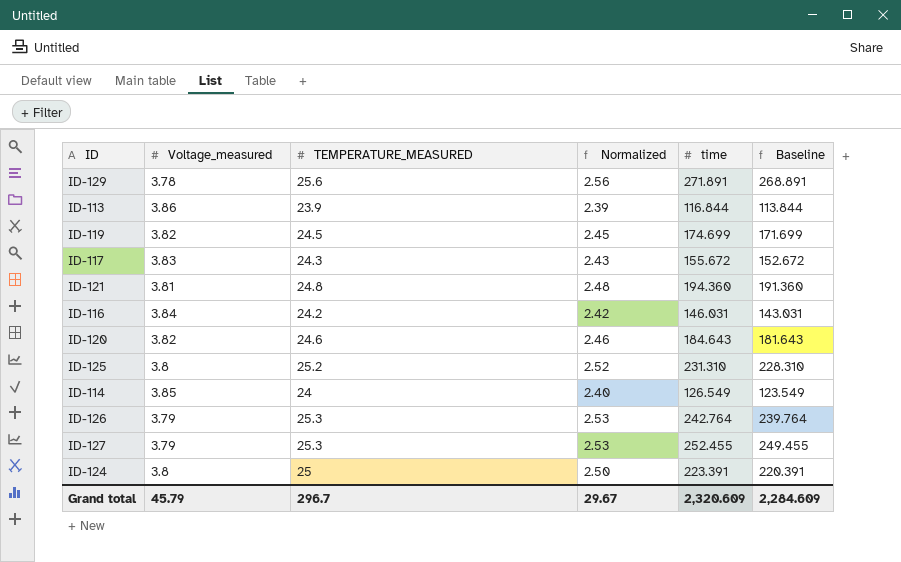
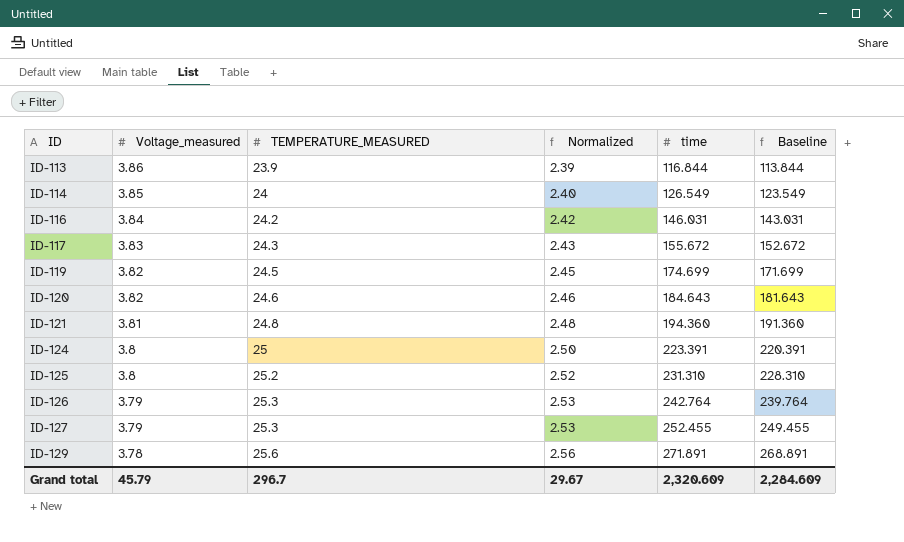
row order: none -> ID ascending

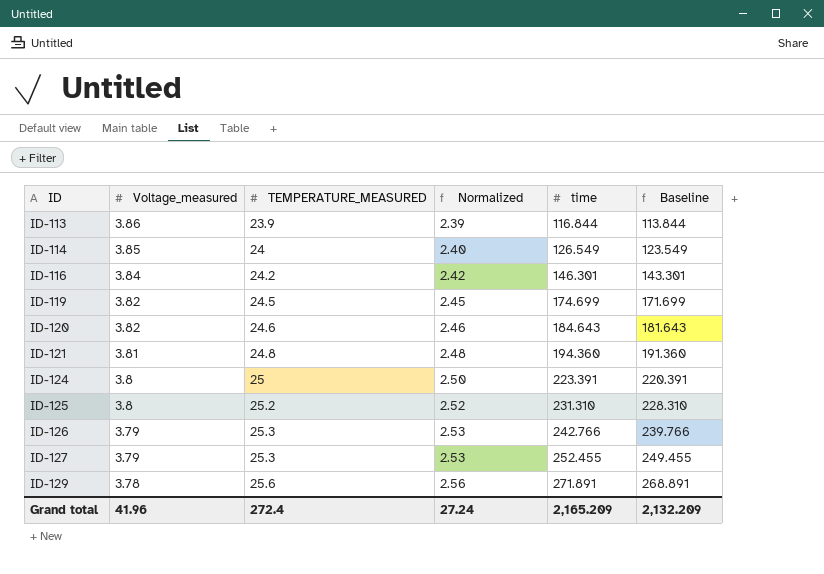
row ID-117: 3.83 | 24.3 | 2.43 | 155.672 | 152.672 -> none
ID-116 | time: 146.031 -> 146.301
ID-116 | Baseline: 143.031 -> 143.301
ID-126 | time: 242.764 -> 242.766
ID-126 | Baseline: 239.764 -> 239.766
Grand total | Voltage_measured: 45.79 -> 41.96
Grand total | TEMPERATURE_MEASURED: 296.7 -> 272.4
Grand total | Normalized: 29.67 -> 27.24
Grand total | time: 2,320.609 -> 2,165.209
Grand total | Baseline: 2,284.609 -> 2,132.209

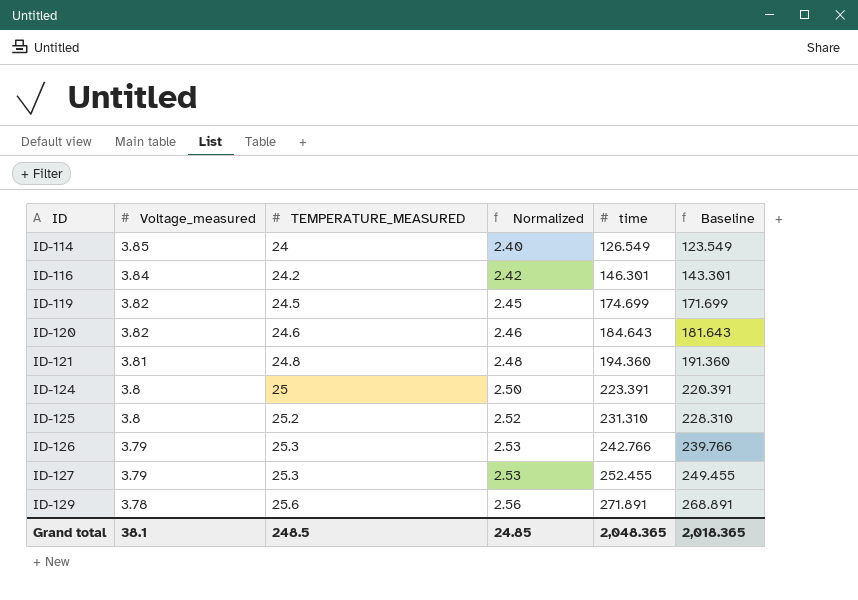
row ID-113: 3.86 | 23.9 | 2.39 | 116.844 | 113.844 -> none
Grand total | Voltage_measured: 41.96 -> 38.1
Grand total | TEMPERATURE_MEASURED: 272.4 -> 248.5
Grand total | Normalized: 27.24 -> 24.85
Grand total | time: 2,165.209 -> 2,048.365
Grand total | Baseline: 2,132.209 -> 2,018.365

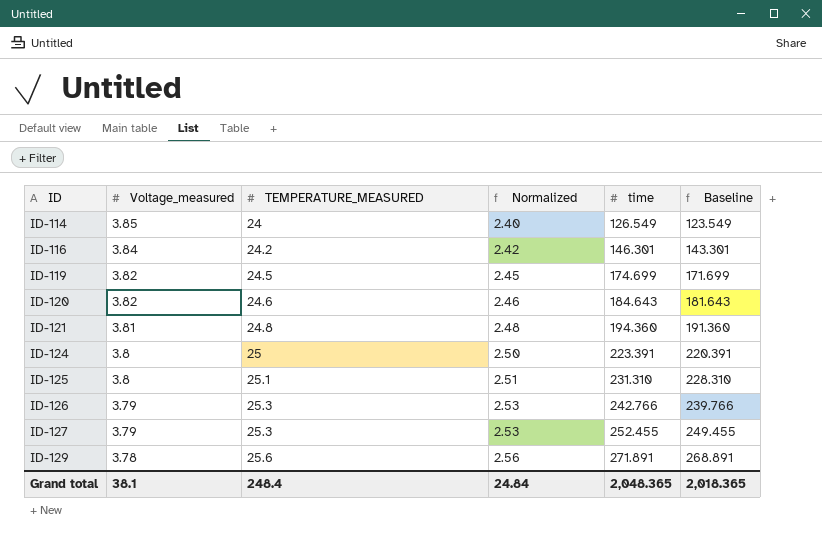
ID-125 | TEMPERATURE_MEASURED: 25.2 -> 25.1
ID-125 | Normalized: 2.52 -> 2.51
Grand total | TEMPERATURE_MEASURED: 248.5 -> 248.4
Grand total | Normalized: 24.85 -> 24.84

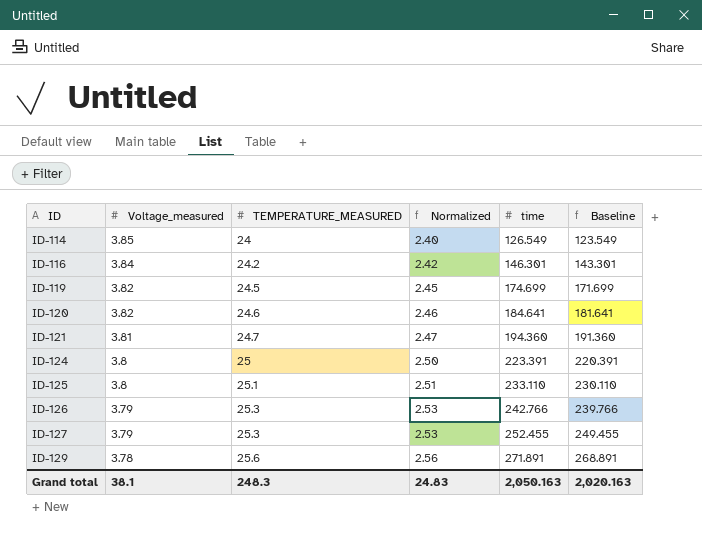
ID-120 | time: 184.643 -> 184.641
ID-120 | Baseline: 181.643 -> 181.641
ID-121 | TEMPERATURE_MEASURED: 24.8 -> 24.7
ID-121 | Normalized: 2.48 -> 2.47
ID-125 | time: 231.310 -> 233.110
ID-125 | Baseline: 228.310 -> 230.110
Grand total | TEMPERATURE_MEASURED: 248.4 -> 248.3
Grand total | Normalized: 24.84 -> 24.83
Grand total | time: 2,048.365 -> 2,050.163
Grand total | Baseline: 2,018.365 -> 2,020.163

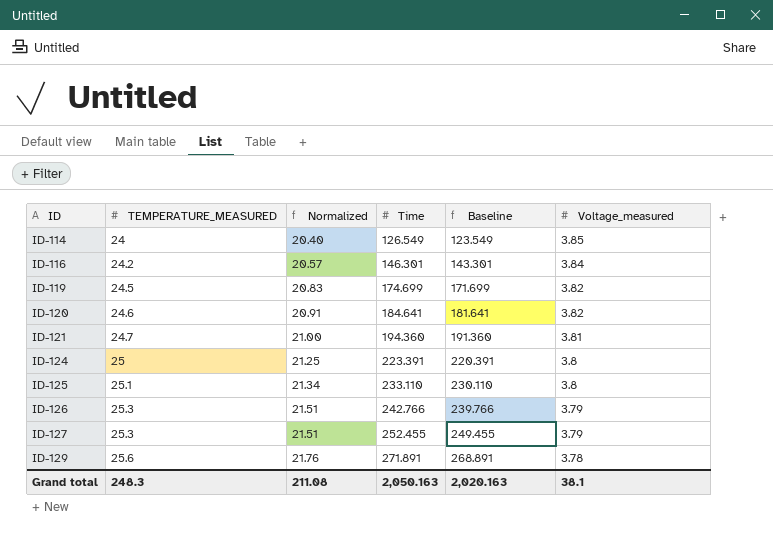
column Normalized | formula: [TEMPERATURE_MEASURED] * 0.1 -> [TEMPERATURE_MEASURED] * 0.85
column name: time -> Time
column Voltage_measured | position: 2 -> 6
Grand total | Normalized: 24.83 -> 211.08

